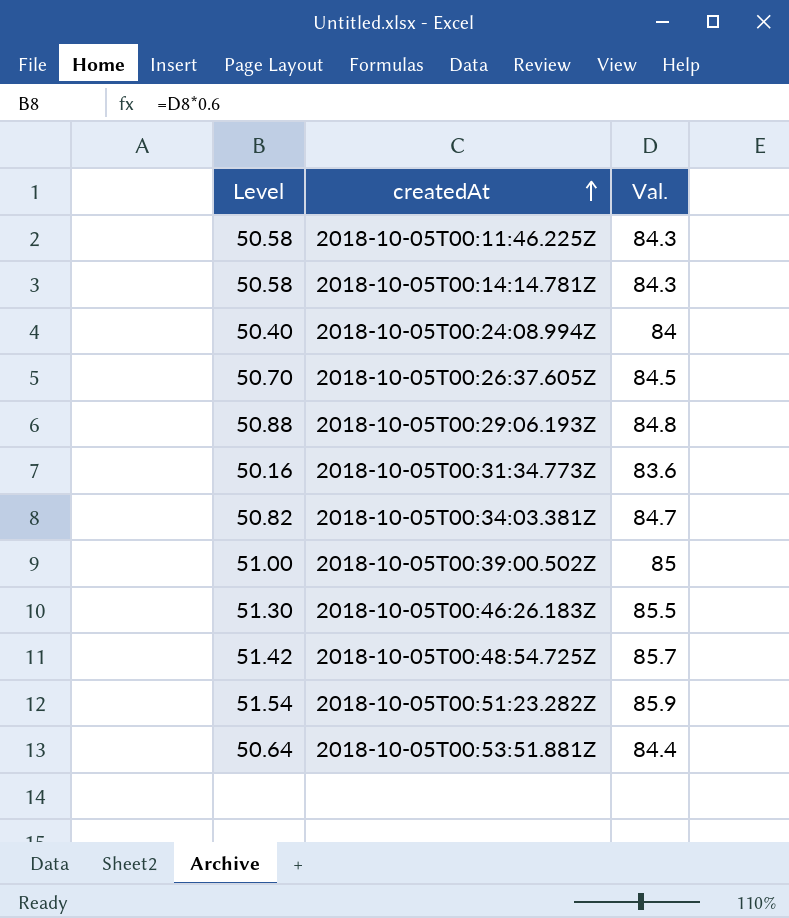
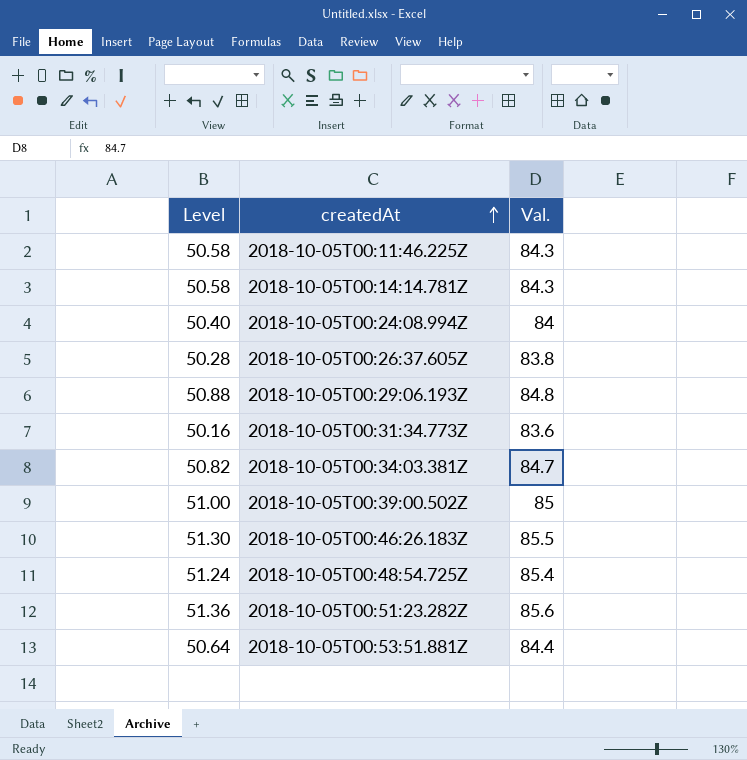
2018-10-05T00:26:37.605Z | Level: 50.70 -> 50.28
2018-10-05T00:26:37.605Z | Val.: 84.5 -> 83.8
2018-10-05T00:48:54.725Z | Level: 51.42 -> 51.24
2018-10-05T00:48:54.725Z | Val.: 85.7 -> 85.4
2018-10-05T00:51:23.282Z | Level: 51.54 -> 51.36
2018-10-05T00:51:23.282Z | Val.: 85.9 -> 85.6

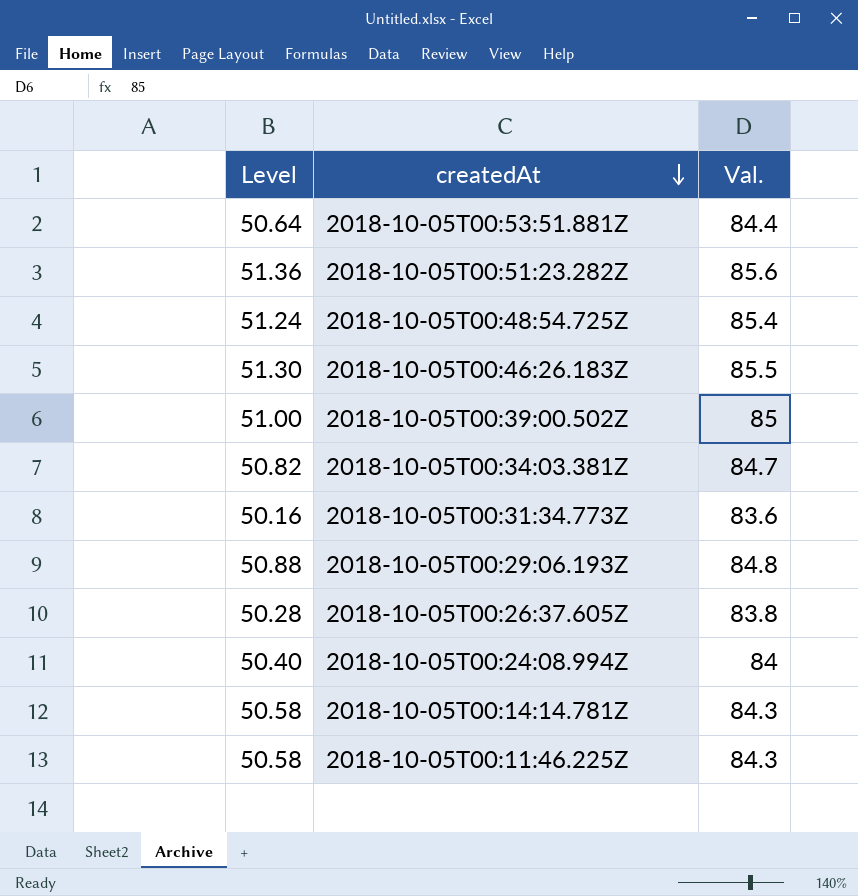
row order: createdAt ascending -> createdAt descending

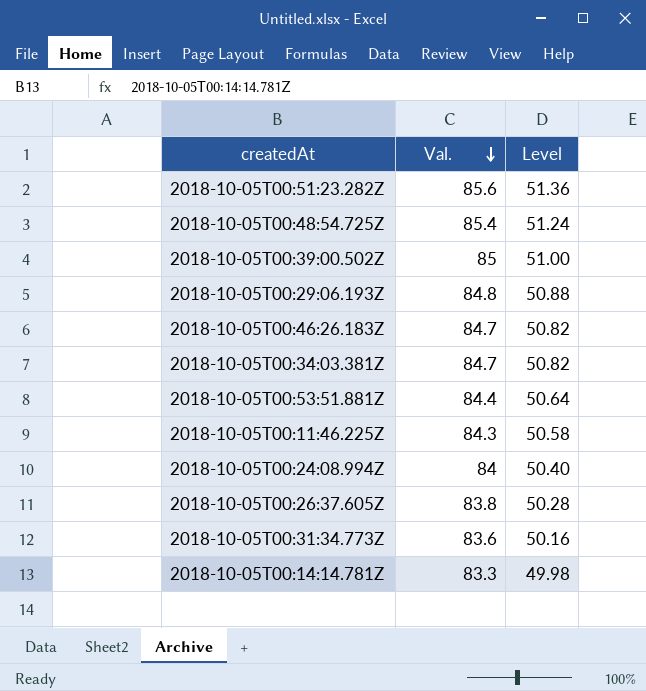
row order: createdAt descending -> Val. descending
column Level | position: 1 -> 3
2018-10-05T00:46:26.183Z | Val.: 85.5 -> 84.7
2018-10-05T00:46:26.183Z | Level: 51.30 -> 50.82
2018-10-05T00:14:14.781Z | Val.: 84.3 -> 83.3
2018-10-05T00:14:14.781Z | Level: 50.58 -> 49.98

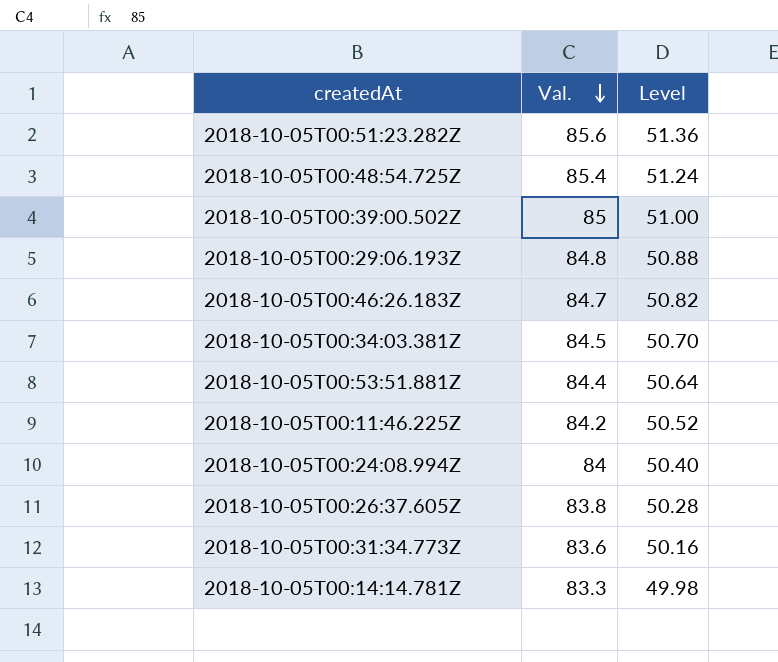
2018-10-05T00:34:03.381Z | Val.: 84.7 -> 84.5
2018-10-05T00:34:03.381Z | Level: 50.82 -> 50.70
2018-10-05T00:11:46.225Z | Val.: 84.3 -> 84.2
2018-10-05T00:11:46.225Z | Level: 50.58 -> 50.52

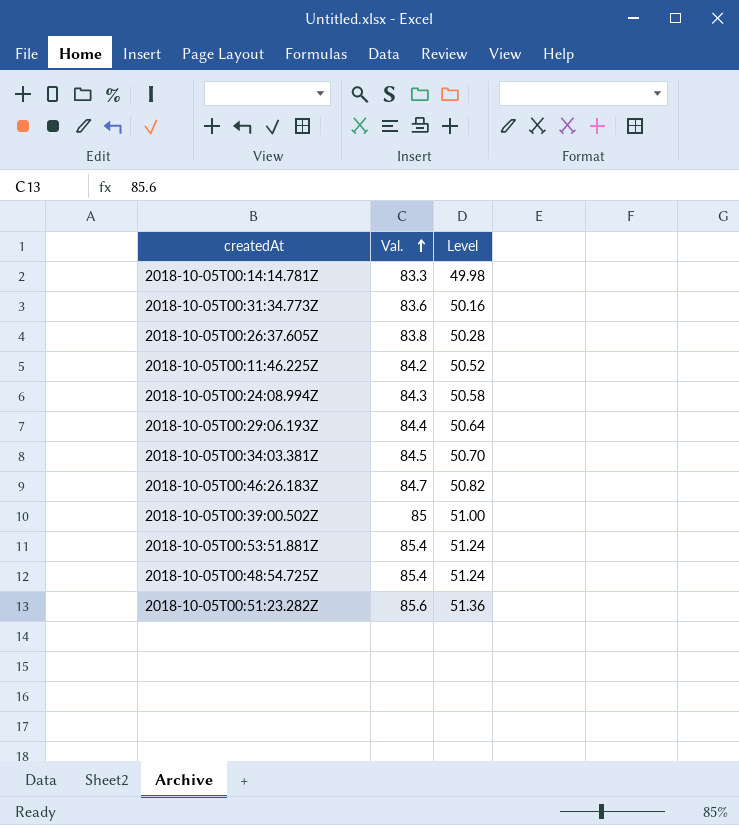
row order: Val. descending -> Val. ascending
2018-10-05T00:24:08.994Z | Val.: 84 -> 84.3
2018-10-05T00:24:08.994Z | Level: 50.40 -> 50.58
2018-10-05T00:29:06.193Z | Val.: 84.8 -> 84.4
2018-10-05T00:29:06.193Z | Level: 50.88 -> 50.64
2018-10-05T00:53:51.881Z | Val.: 84.4 -> 85.4
2018-10-05T00:53:51.881Z | Level: 50.64 -> 51.24

